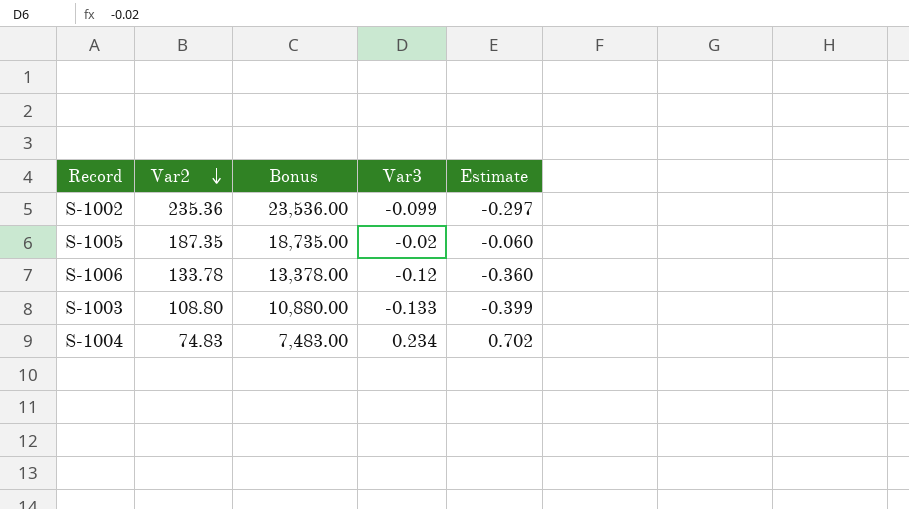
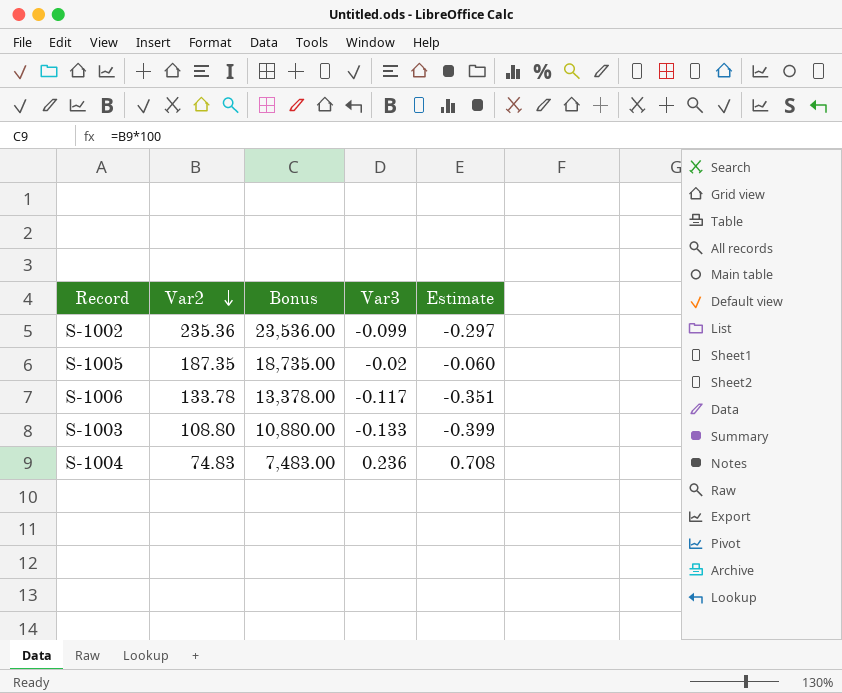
S-1006 | Var3: -0.12 -> -0.117
S-1006 | Estimate: -0.360 -> -0.351
S-1004 | Var3: 0.234 -> 0.236
S-1004 | Estimate: 0.702 -> 0.708

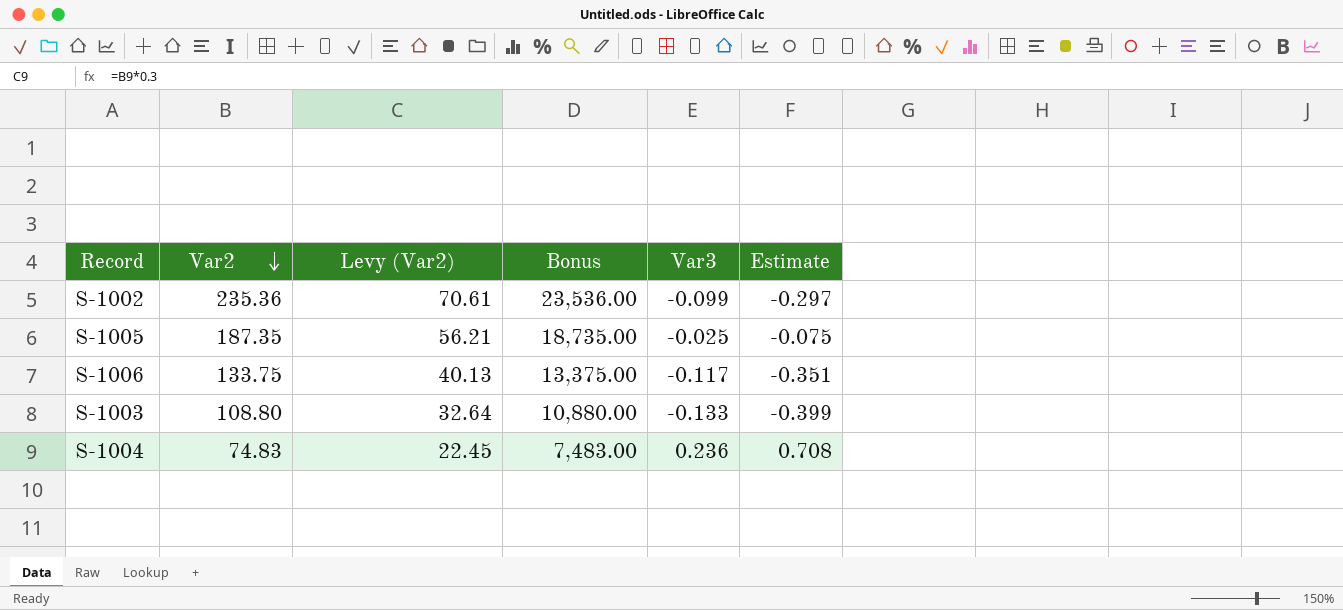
column Levy (Var2) | formula: none -> [Var2] * 0.3
S-1005 | Var3: -0.02 -> -0.025
S-1005 | Estimate: -0.060 -> -0.075
S-1006 | Var2: 133.78 -> 133.75
S-1006 | Bonus: 13,378.00 -> 13,375.00

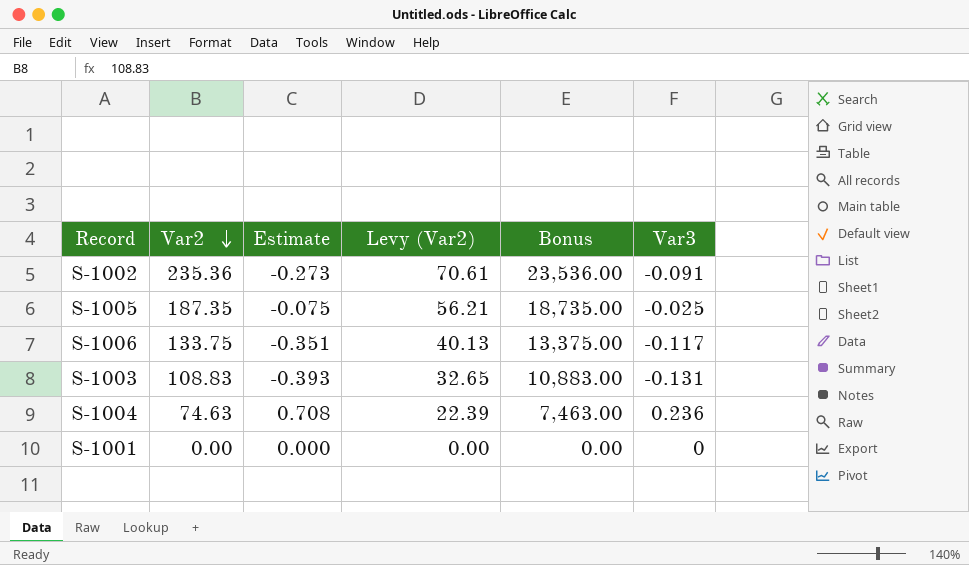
column Estimate | position: 6 -> 3
S-1002 | Estimate: -0.297 -> -0.273
S-1002 | Var3: -0.099 -> -0.091
S-1003 | Var2: 108.80 -> 108.83
S-1003 | Estimate: -0.399 -> -0.393
S-1003 | Levy (Var2): 32.64 -> 32.65
S-1003 | Bonus: 10,880.00 -> 10,883.00
S-1003 | Var3: -0.133 -> -0.131
S-1004 | Var2: 74.83 -> 74.63
S-1004 | Levy (Var2): 22.45 -> 22.39
S-1004 | Bonus: 7,483.00 -> 7,463.00
row S-1001: none -> 0.00 | 0.000 | 0.00 | 0.00 | 0

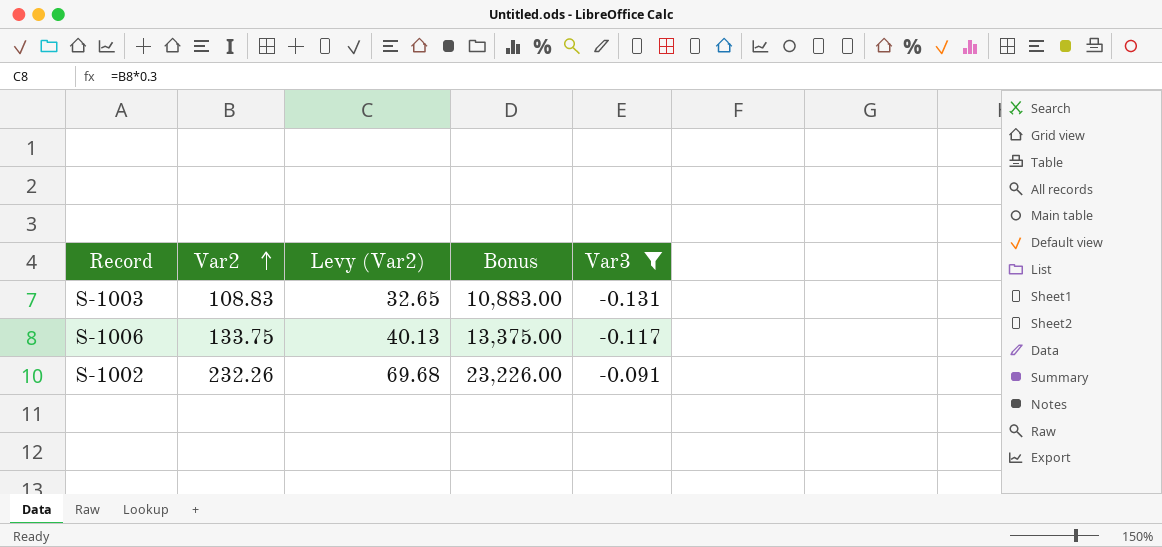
filter: none -> Var3 <= -0.091
row order: Var2 descending -> Var2 ascending
column Estimate | formula: [Var3] * 3 -> none
S-1002 | Var2: 235.36 -> 232.26
S-1002 | Levy (Var2): 70.61 -> 69.68
S-1002 | Bonus: 23,536.00 -> 23,226.00

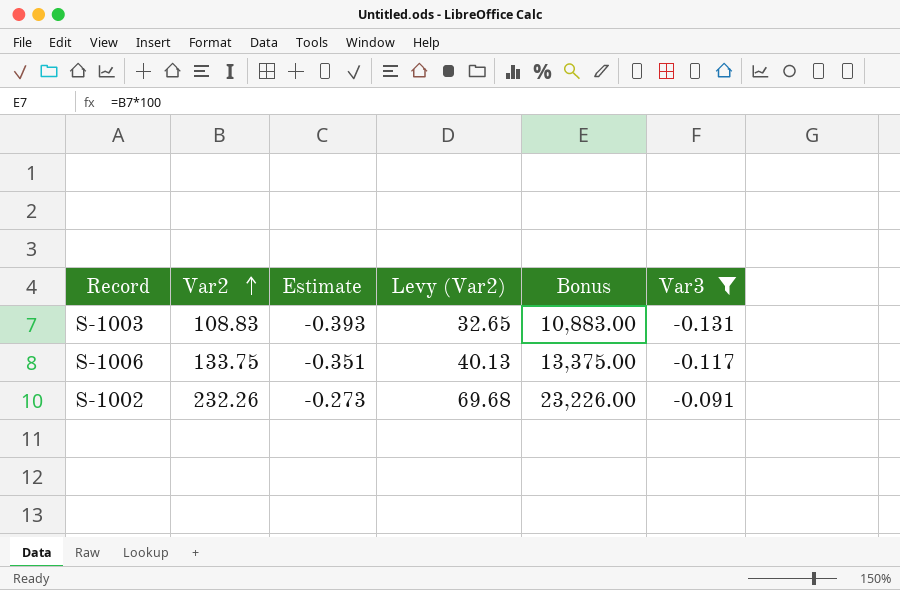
column Estimate | formula: none -> [Var3] * 3

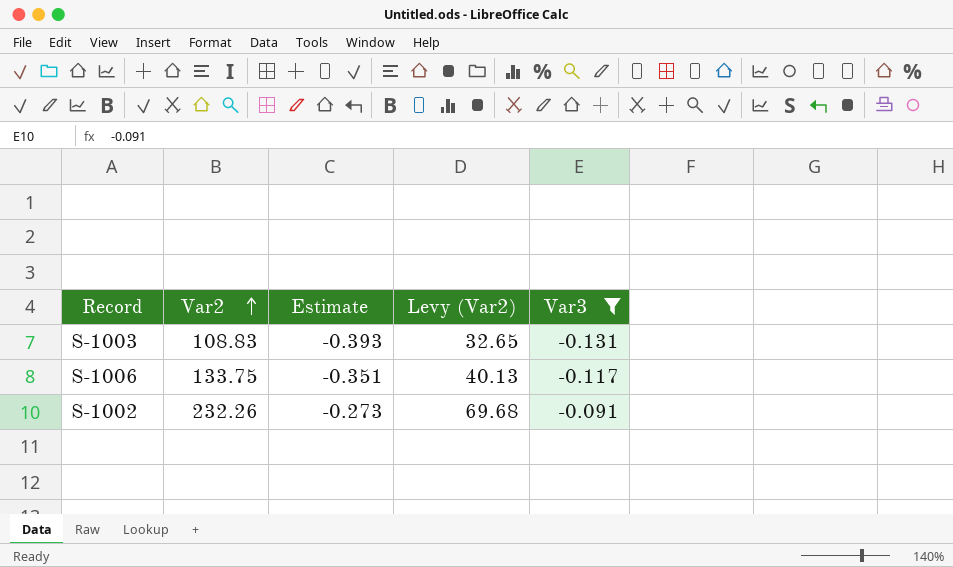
column Bonus | formula: [Var2] * 100 -> none

